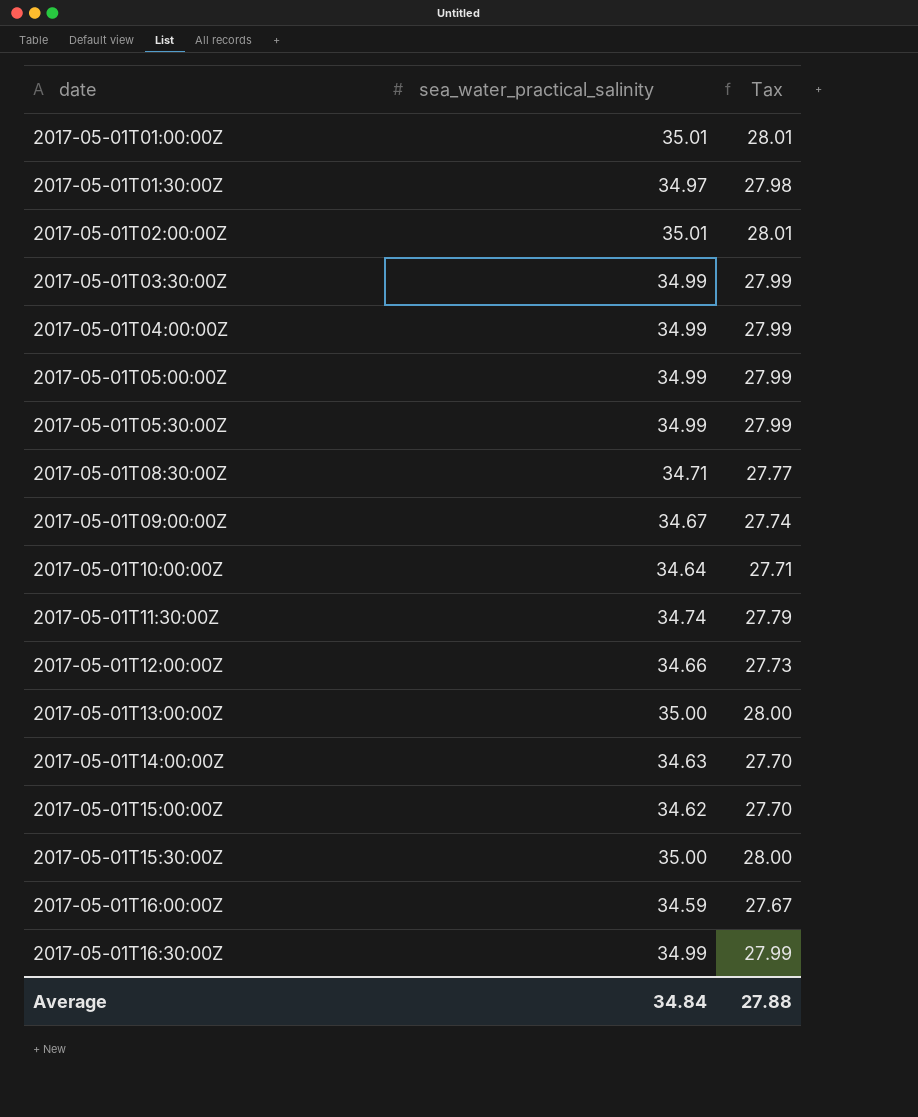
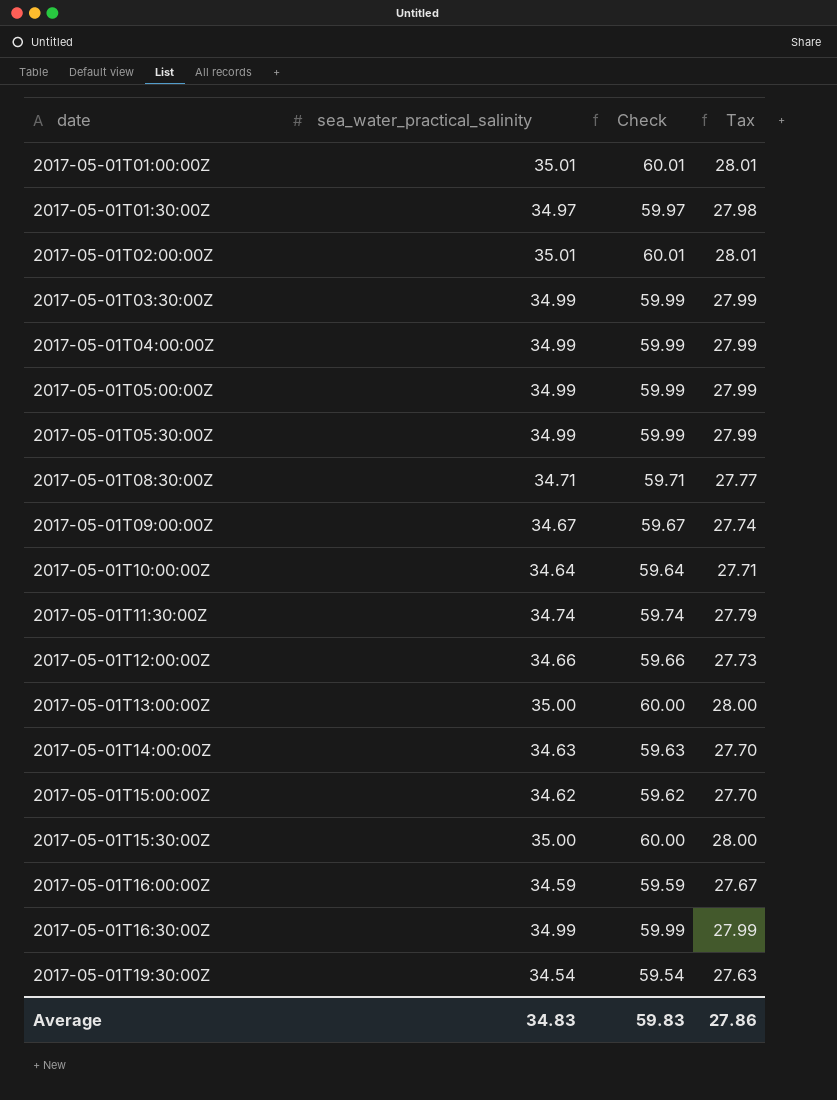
column Check | formula: none -> [sea_water_practical_salinity] + 25
row 2017-05-01T19:30:00Z: none -> 34.54 | 59.54 | 27.63
Average | sea_water_practical_salinity: 34.84 -> 34.83
Average | Tax: 27.88 -> 27.86

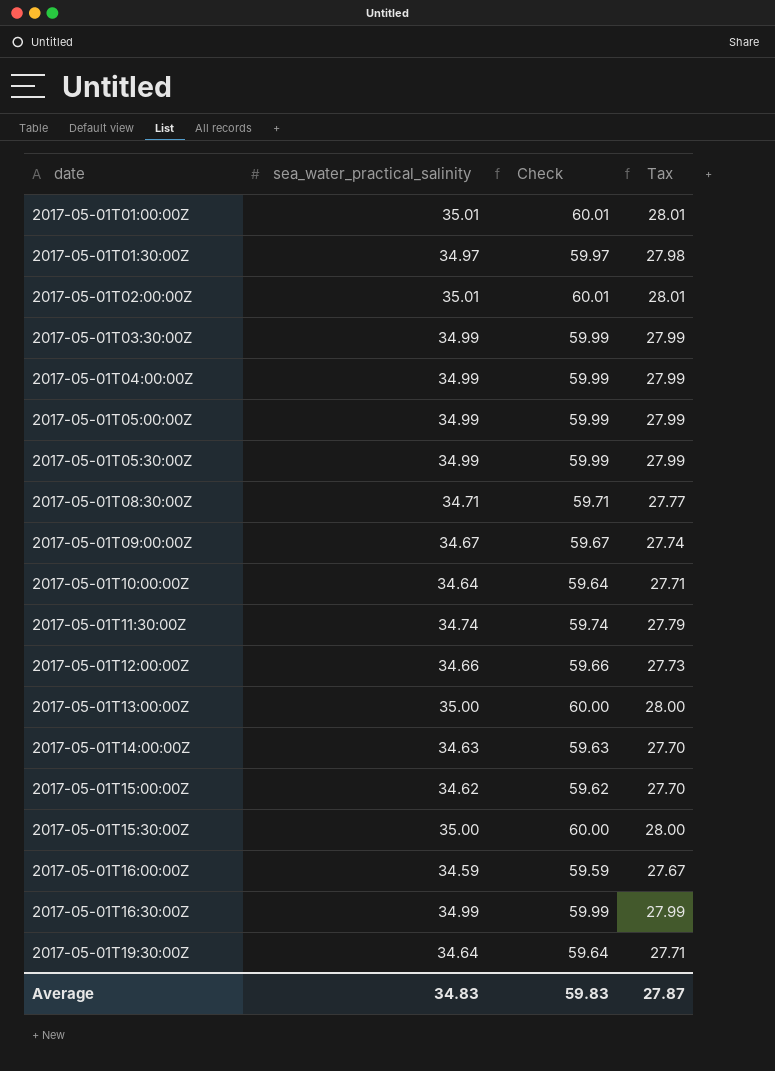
2017-05-01T19:30:00Z | sea_water_practical_salinity: 34.54 -> 34.64
2017-05-01T19:30:00Z | Check: 59.54 -> 59.64
2017-05-01T19:30:00Z | Tax: 27.63 -> 27.71
Average | Tax: 27.86 -> 27.87

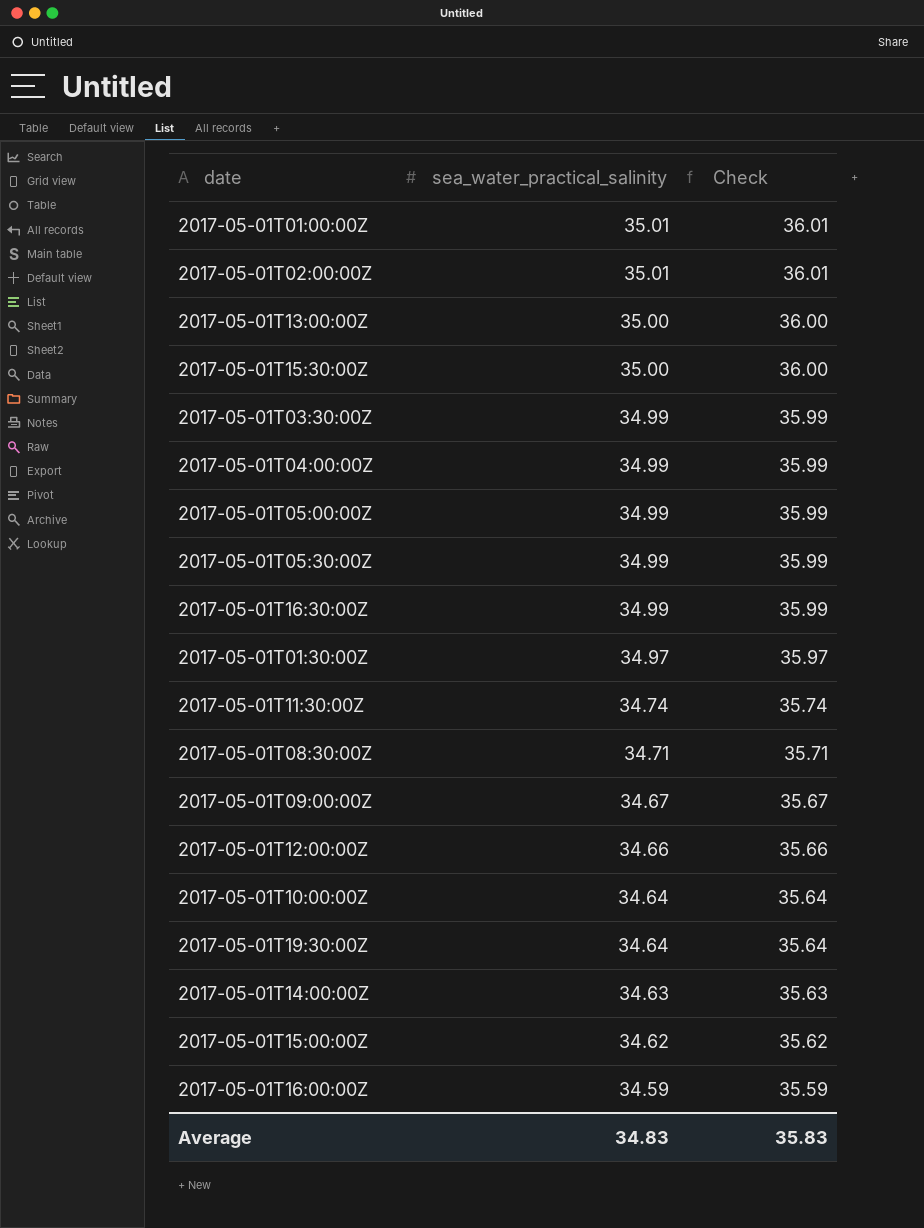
row order: date ascending -> sea_water_practical_salinity descending
column Tax | formula: [sea_water_practical_salinity] * 0.8 -> none
column Check | formula: [sea_water_practical_salinity] + 25 -> [sea_water_practical_salinity] + 1
Average | Check: 59.83 -> 35.83

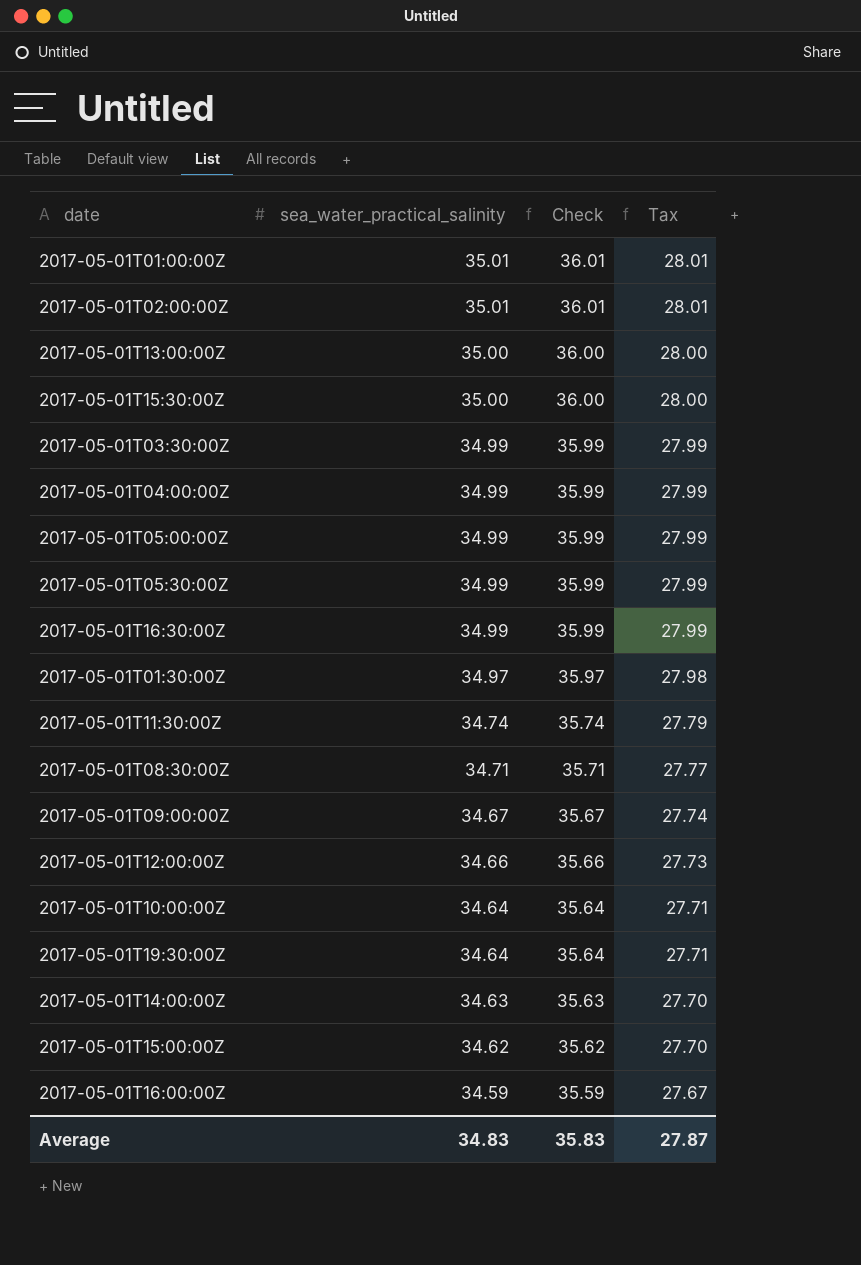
column Tax | formula: none -> [sea_water_practical_salinity] * 0.8

